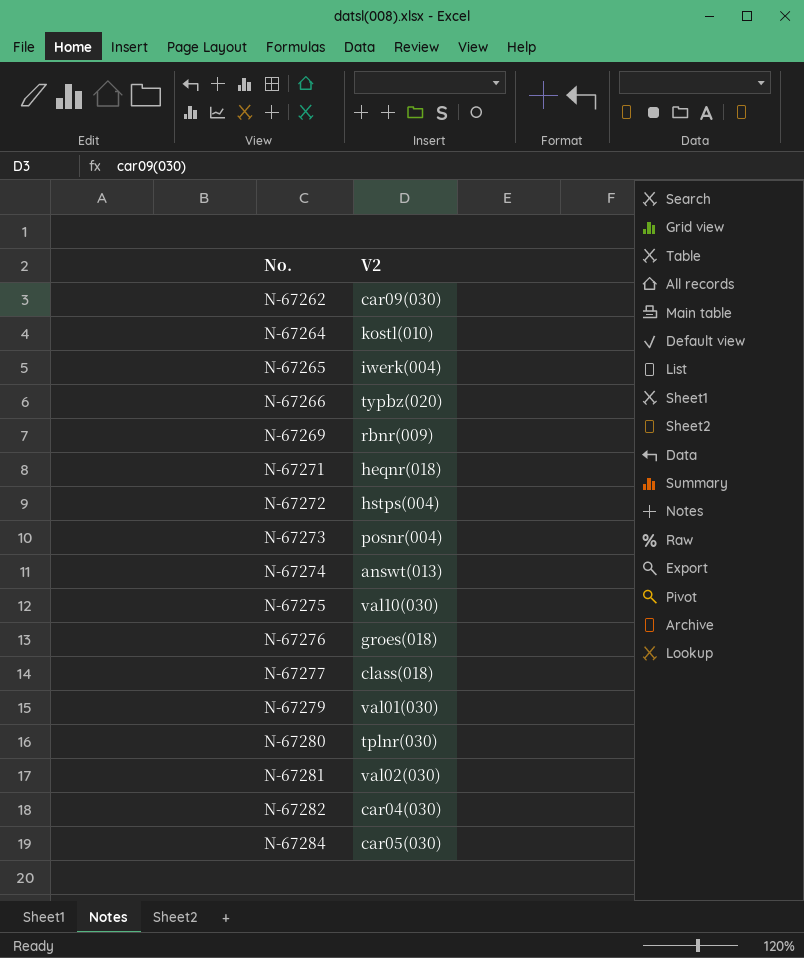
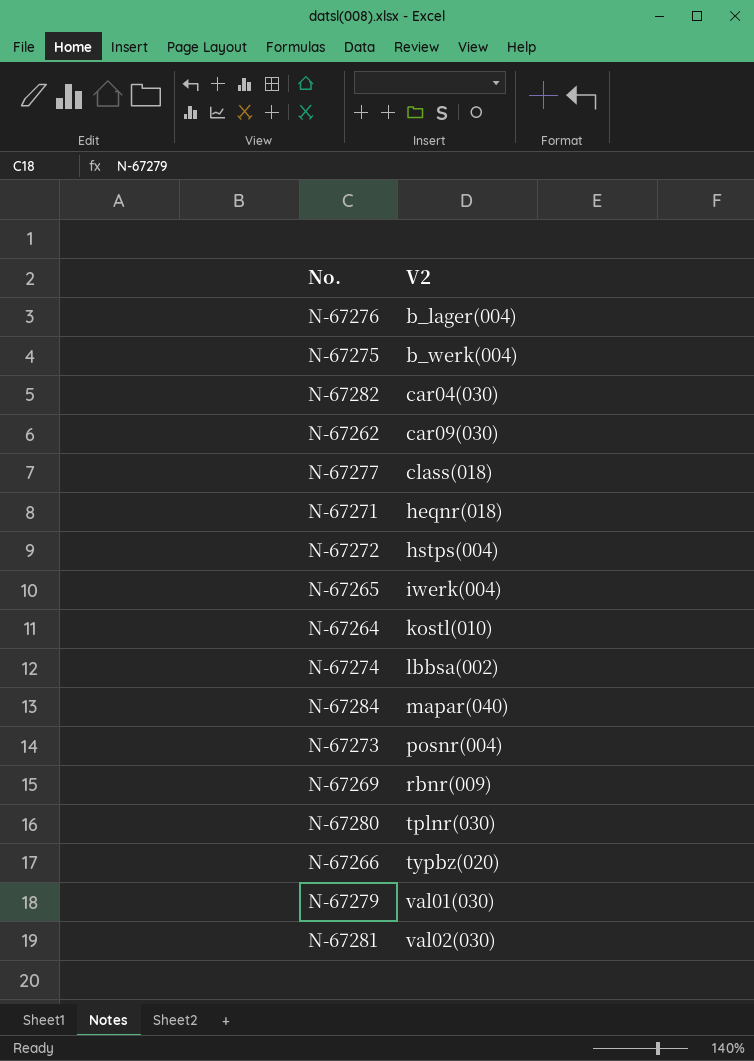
row order: No. ascending -> V2 ascending
N-67276 | V2: groes(018) -> b_lager(004)
N-67275 | V2: val10(030) -> b_werk(004)
N-67274 | V2: answt(013) -> lbbsa(002)
N-67284 | V2: car05(030) -> mapar(040)

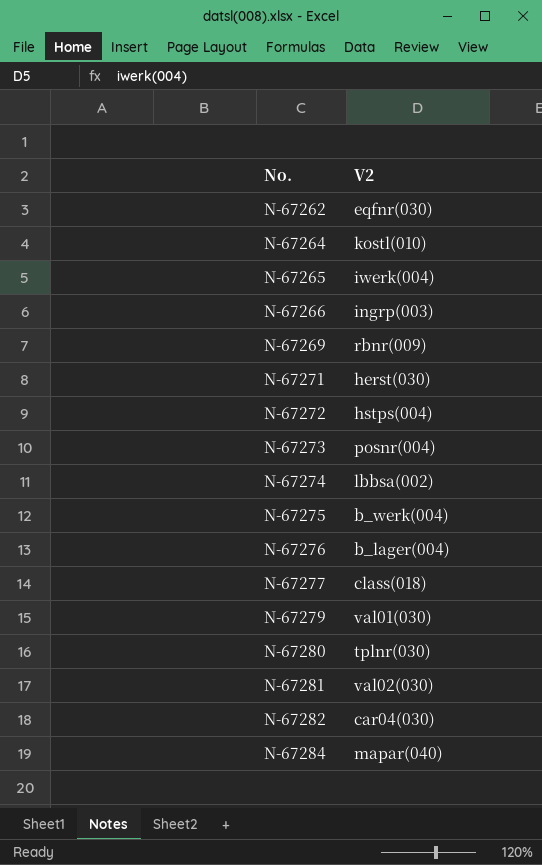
row order: V2 ascending -> No. ascending
N-67262 | V2: car09(030) -> eqfnr(030)
N-67266 | V2: typbz(020) -> ingrp(003)
N-67271 | V2: heqnr(018) -> herst(030)

